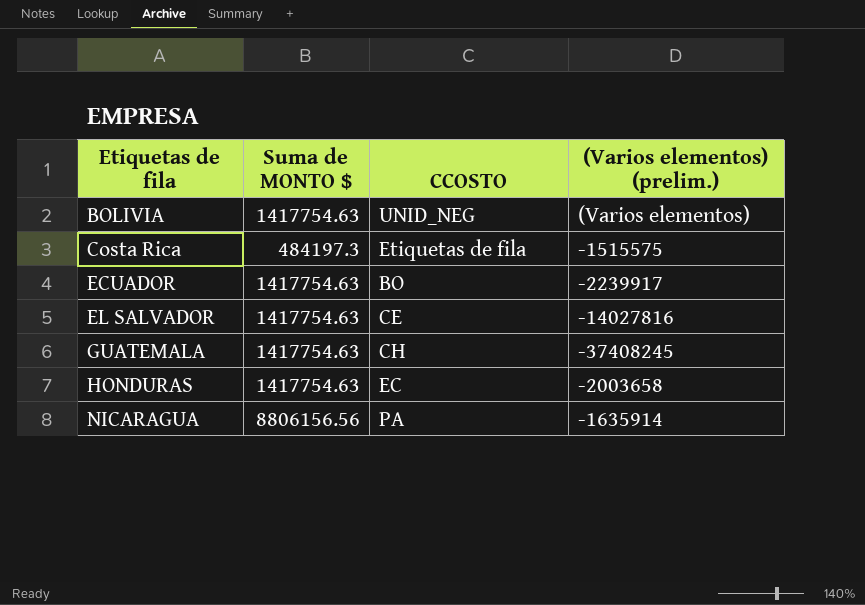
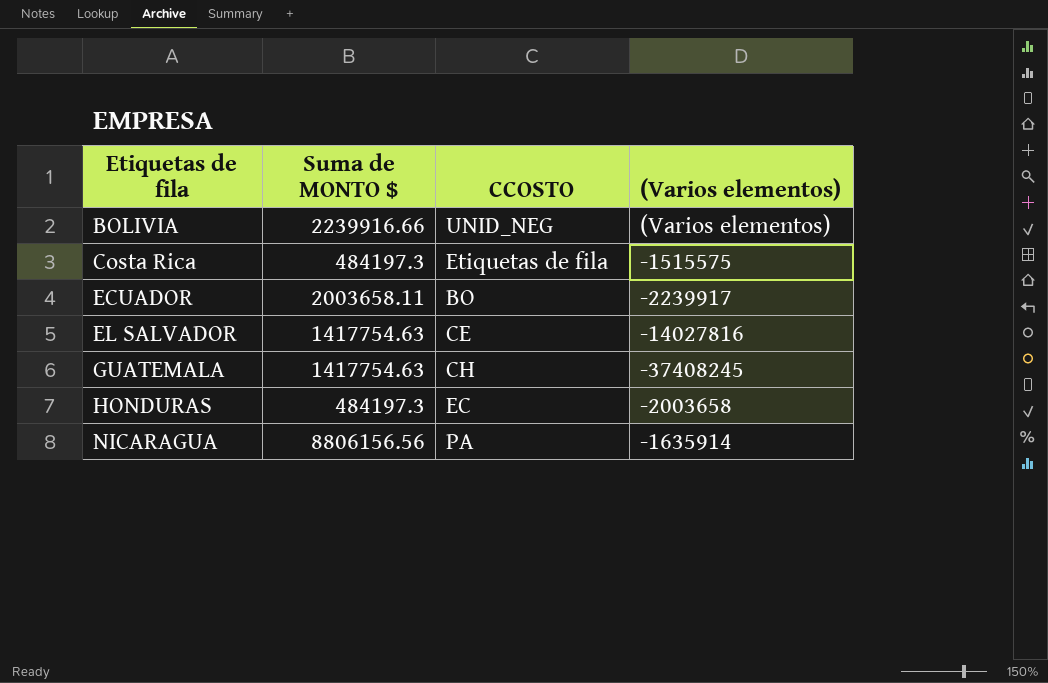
column name: (Varios elementos) (prelim.) -> (Varios elementos)
BOLIVIA | Suma de MONTO $: 1417754.63 -> 2239916.66
ECUADOR | Suma de MONTO $: 1417754.63 -> 2003658.11
HONDURAS | Suma de MONTO $: 1417754.63 -> 484197.3

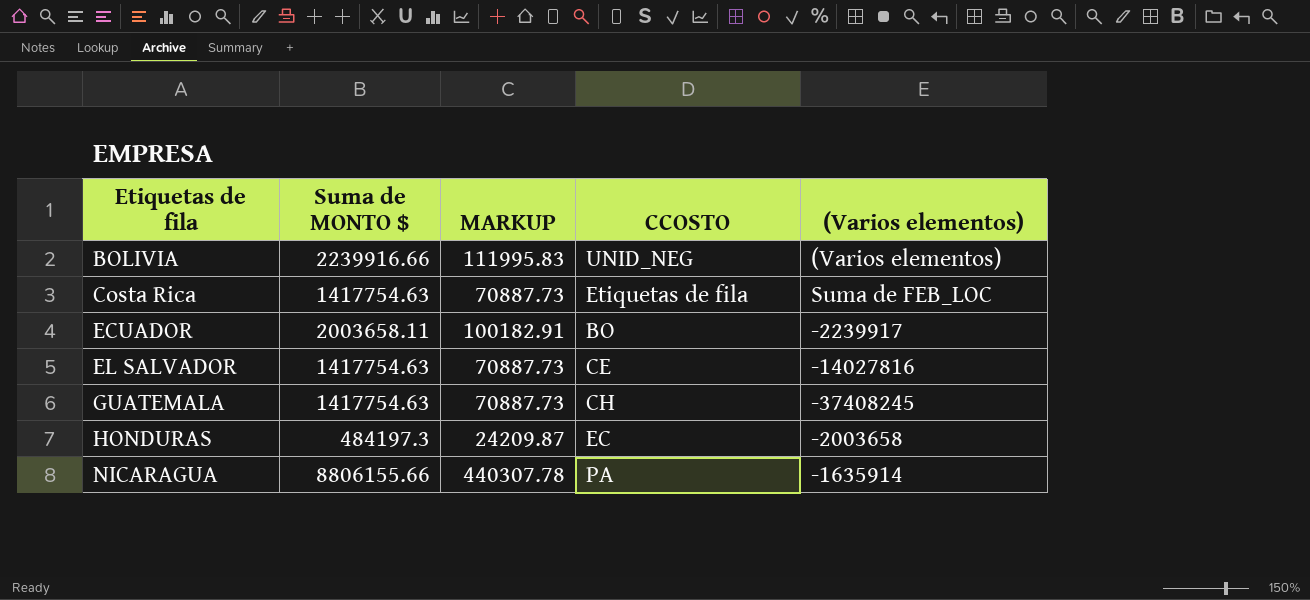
column MARKUP | formula: none -> [Suma de MONTO $] * 0.05
Costa Rica | Suma de MONTO $: 484197.3 -> 1417754.63
Costa Rica | (Varios elementos): -1515575 -> Suma de FEB_LOC
NICARAGUA | Suma de MONTO $: 8806156.56 -> 8806155.66

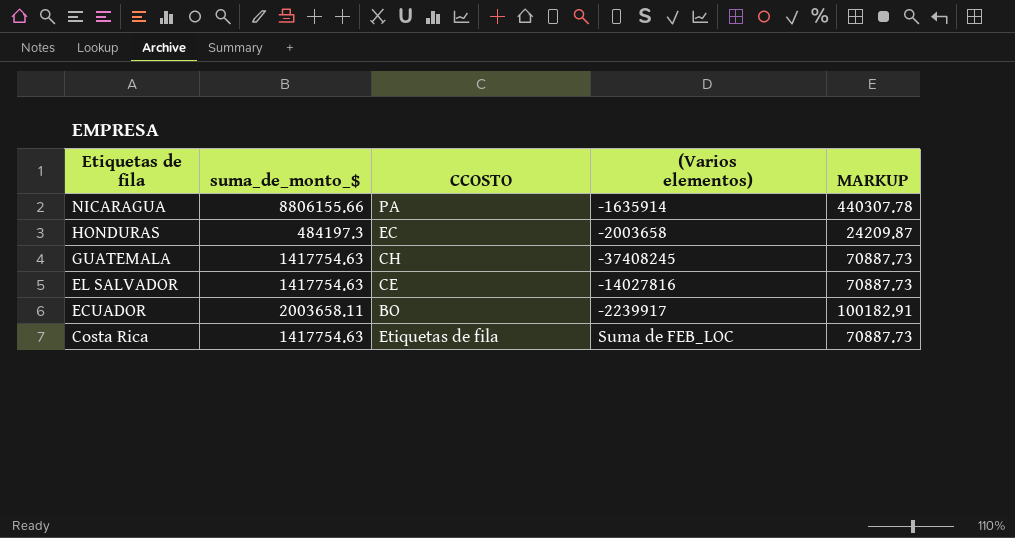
row order: Etiquetas de fila ascending -> Etiquetas de fila descending
column name: Suma de MONTO $ -> suma_de_monto_$
column MARKUP | position: 3 -> 5
row BOLIVIA: 2239916.66 | 111995.83 | UNID_NEG | (Varios elementos) -> none

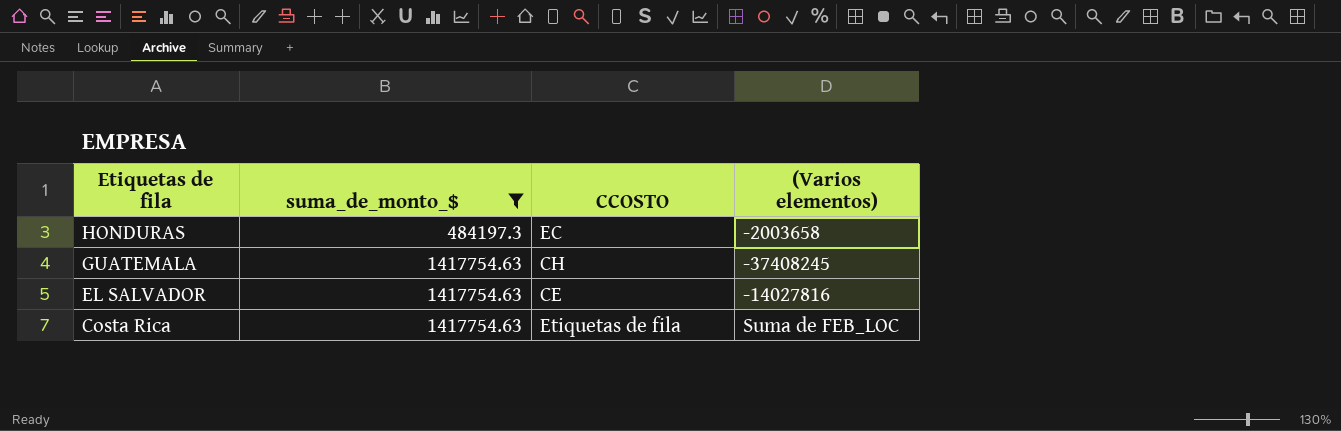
filter: none -> suma_de_monto_$ <= 1417754.63
column MARKUP | formula: [suma_de_monto_$] * 0.05 -> none

